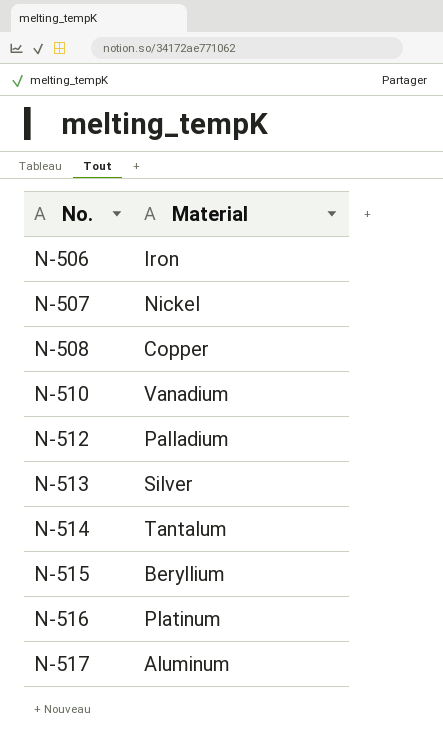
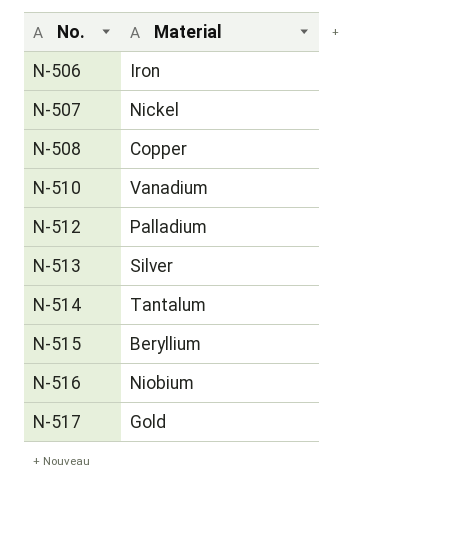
N-516 | Material: Platinum -> Niobium
N-517 | Material: Aluminum -> Gold

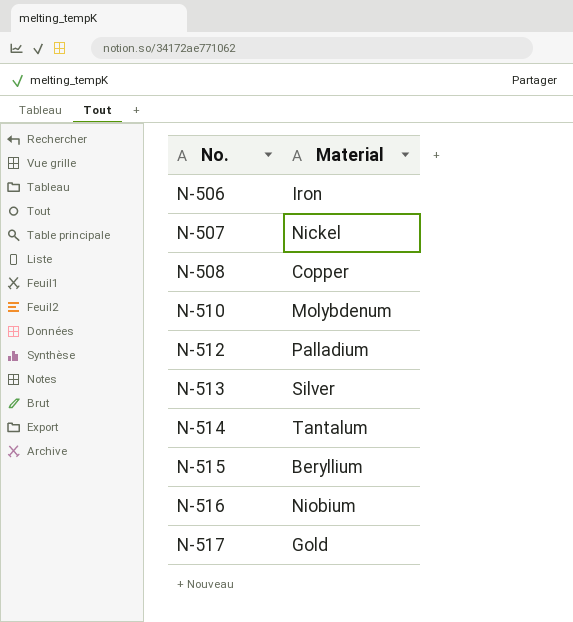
N-510 | Material: Vanadium -> Molybdenum

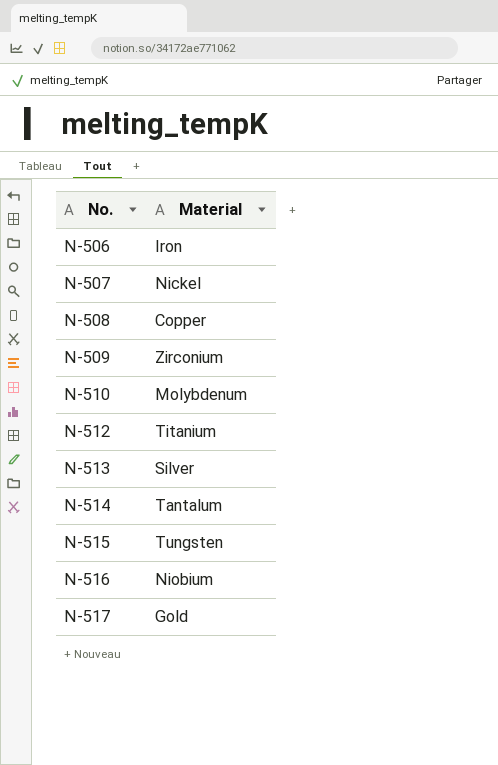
row N-509: none -> Zirconium
N-512 | Material: Palladium -> Titanium
N-515 | Material: Beryllium -> Tungsten

